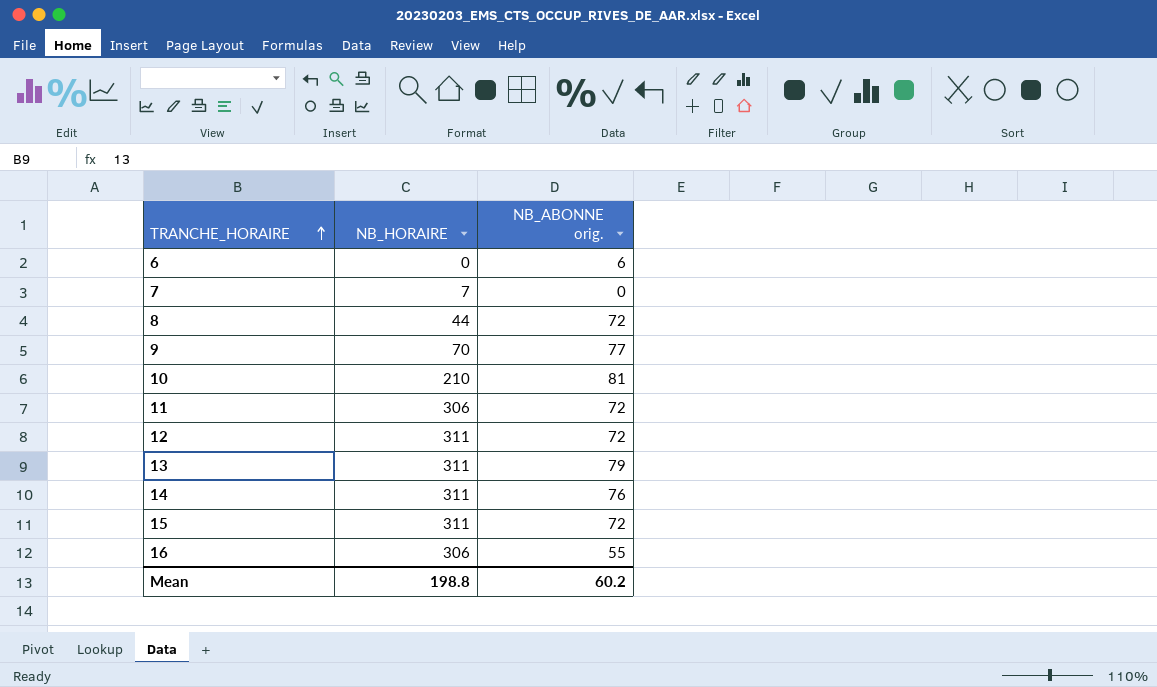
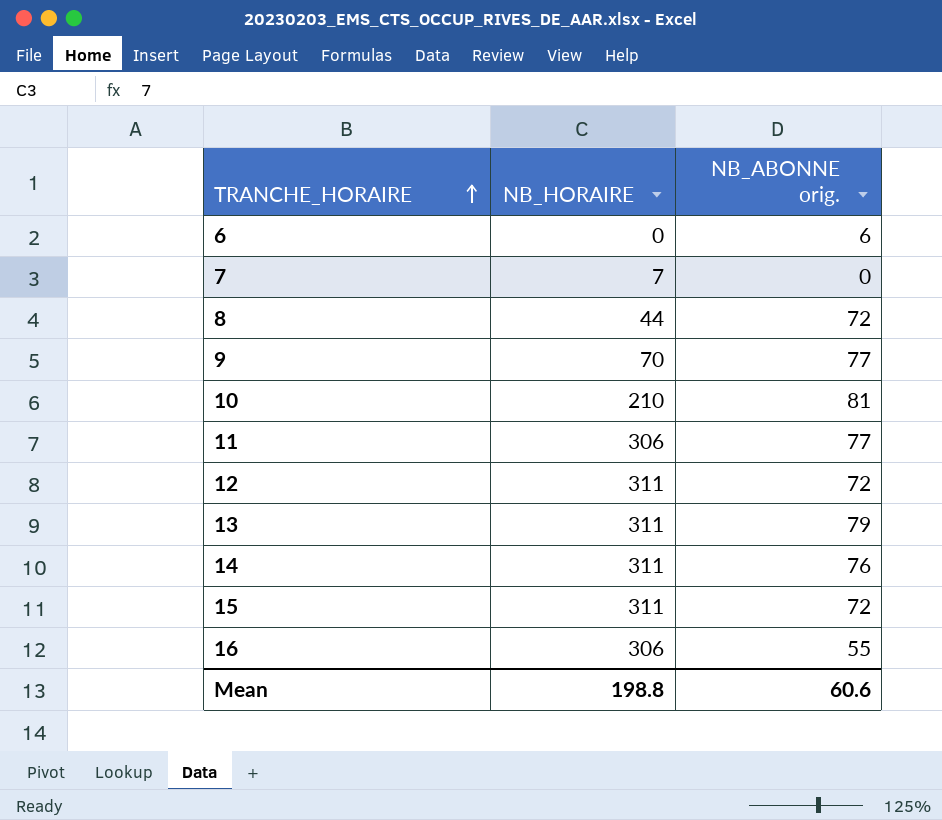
11 | NB_ABONNE orig.: 72 -> 77
Mean | NB_ABONNE orig.: 60.2 -> 60.6

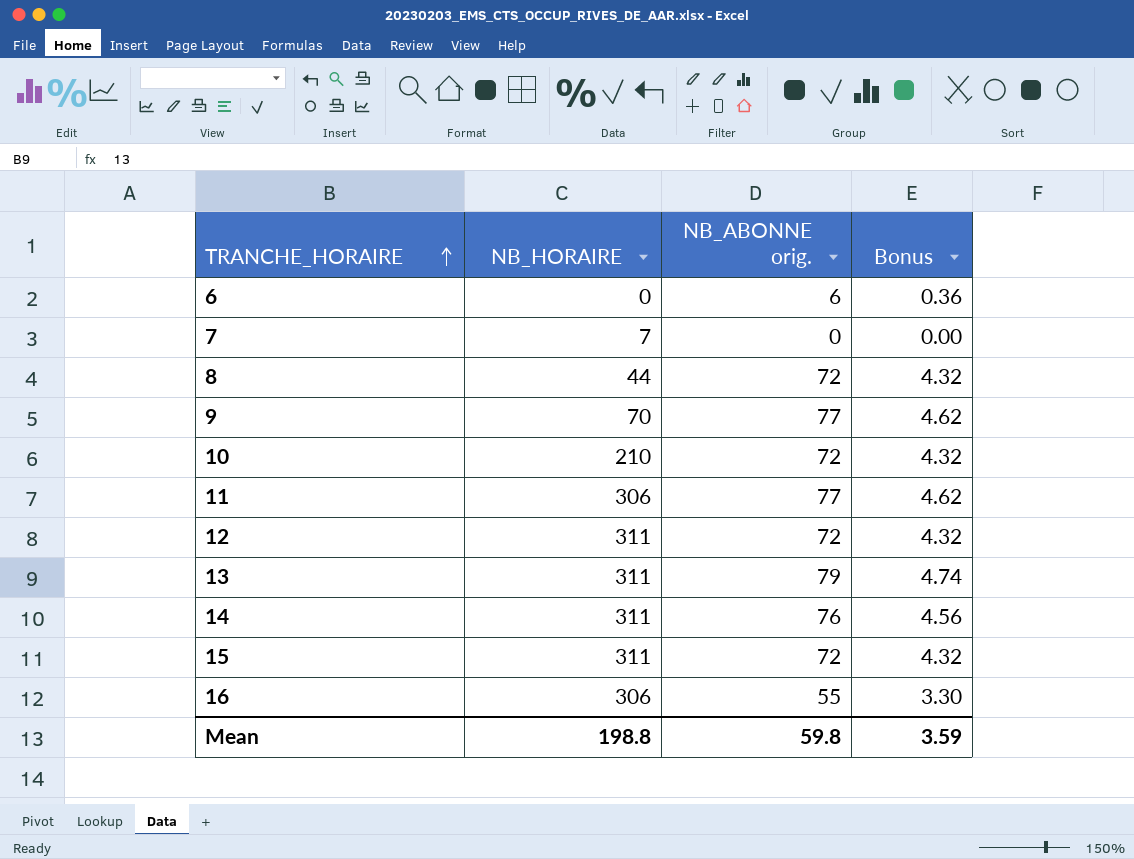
column Bonus | formula: none -> [NB_ABONNE orig.] * 0.06
10 | NB_ABONNE orig.: 81 -> 72
Mean | NB_ABONNE orig.: 60.6 -> 59.8

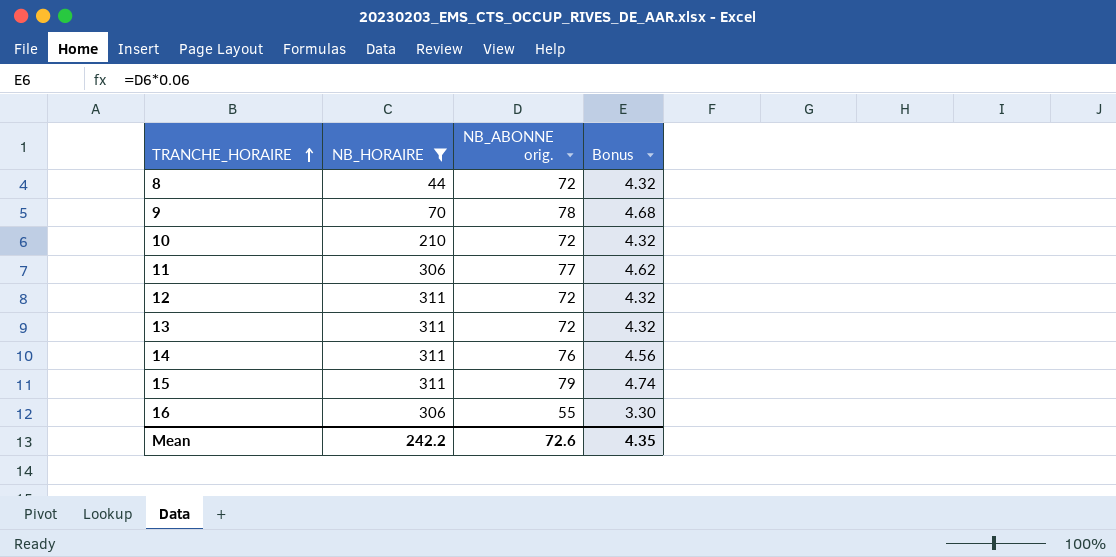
filter: none -> NB_HORAIRE >= 44
9 | NB_ABONNE orig.: 77 -> 78
9 | Bonus: 4.62 -> 4.68
13 | NB_ABONNE orig.: 79 -> 72
13 | Bonus: 4.74 -> 4.32
15 | NB_ABONNE orig.: 72 -> 79
15 | Bonus: 4.32 -> 4.74
Mean | NB_HORAIRE: 198.8 -> 242.2
Mean | NB_ABONNE orig.: 59.8 -> 72.6
Mean | Bonus: 3.59 -> 4.35

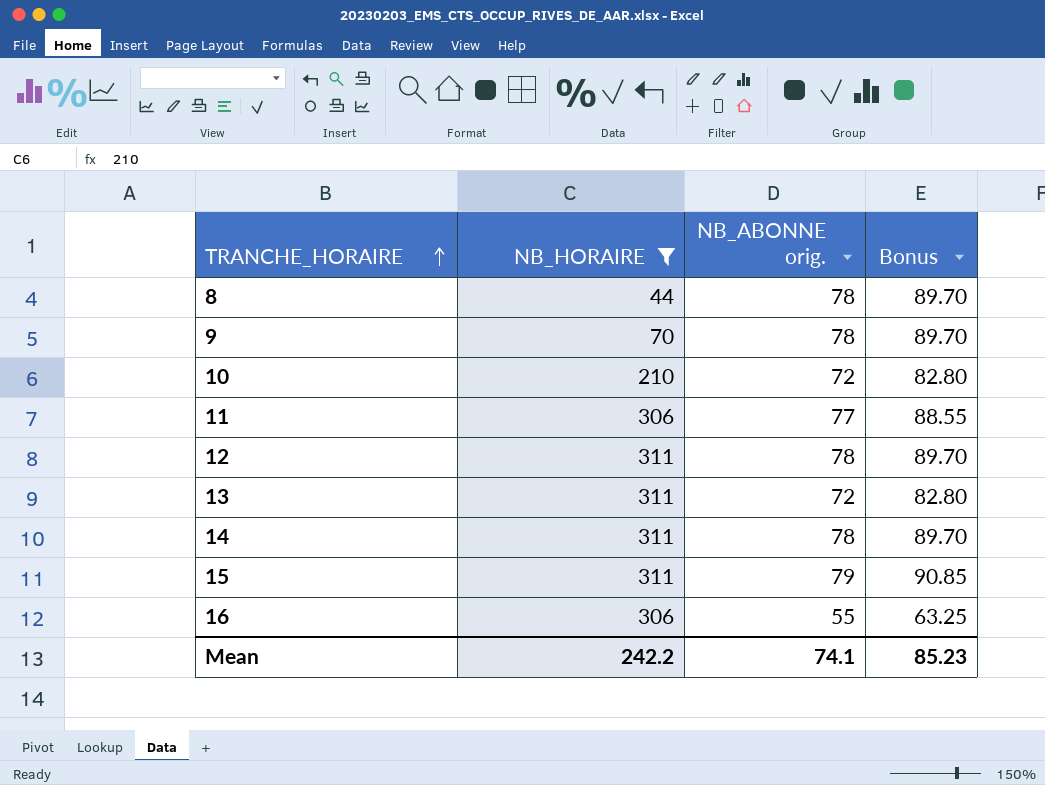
column Bonus | formula: [NB_ABONNE orig.] * 0.06 -> [NB_ABONNE orig.] * 1.15
8 | NB_ABONNE orig.: 72 -> 78
12 | NB_ABONNE orig.: 72 -> 78
14 | NB_ABONNE orig.: 76 -> 78
Mean | NB_ABONNE orig.: 72.6 -> 74.1
Mean | Bonus: 4.35 -> 85.23

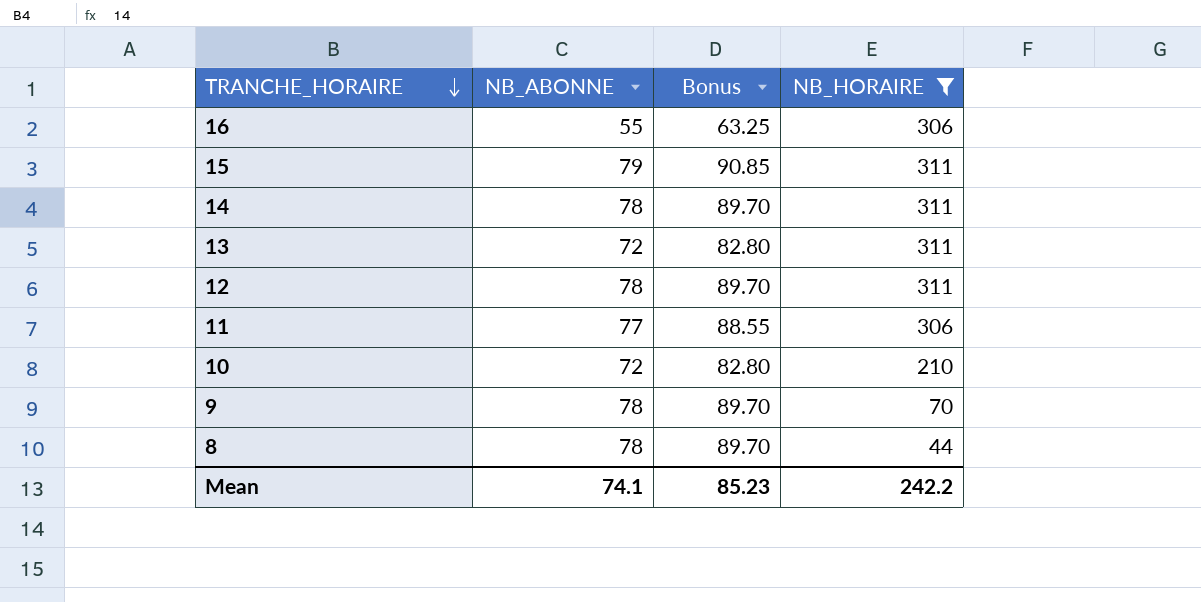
row order: TRANCHE_HORAIRE ascending -> TRANCHE_HORAIRE descending
column name: NB_ABONNE orig. -> NB_ABONNE
column NB_HORAIRE | position: 2 -> 4

